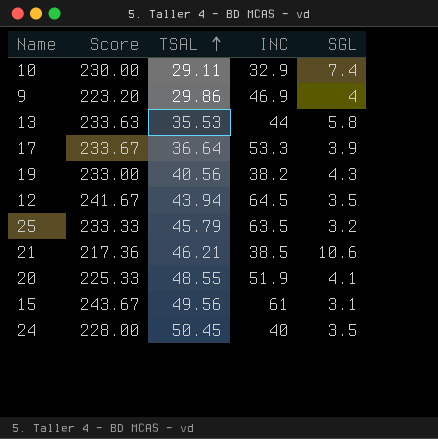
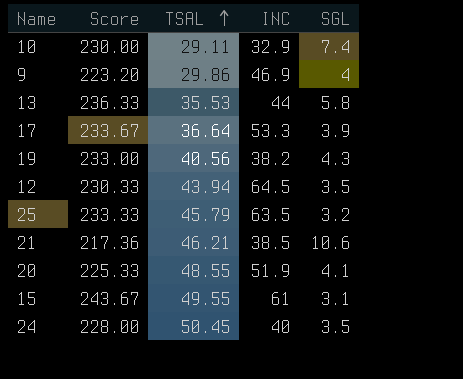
13 | Score: 233.63 -> 236.33
12 | Score: 241.67 -> 230.33
15 | TSAL: 49.56 -> 49.55

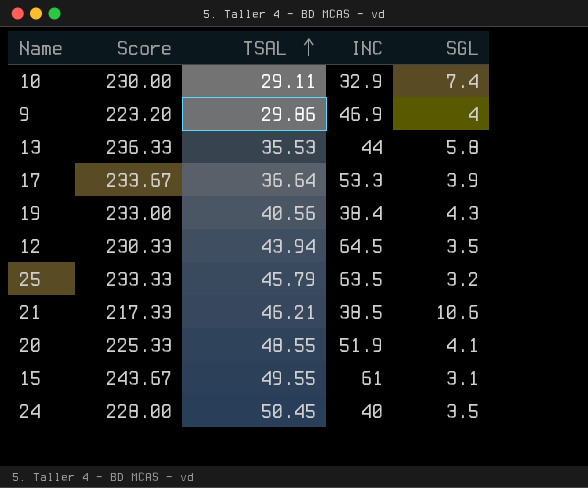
19 | INC: 38.2 -> 38.4
21 | Score: 217.36 -> 217.33

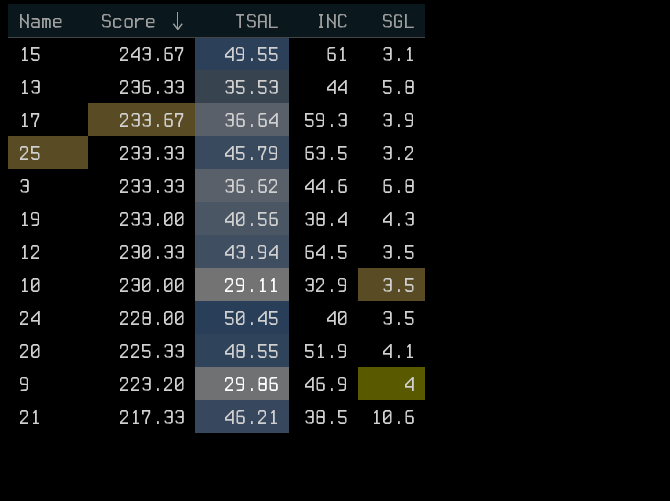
row order: TSAL ascending -> Score descending
17 | INC: 53.3 -> 59.3
row 3: none -> 233.33 | 36.62 | 44.6 | 6.8
10 | SGL: 7.4 -> 3.5

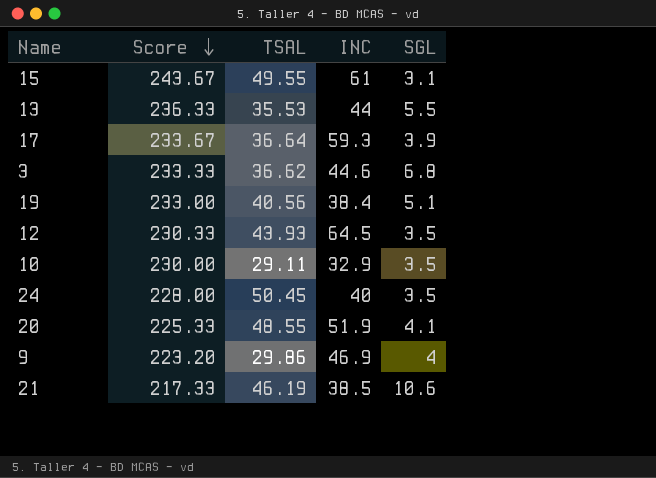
row 25: 233.33 | 45.79 | 63.5 | 3.2 -> none
13 | SGL: 5.8 -> 5.5
19 | SGL: 4.3 -> 5.1
12 | TSAL: 43.94 -> 43.93
21 | TSAL: 46.21 -> 46.19

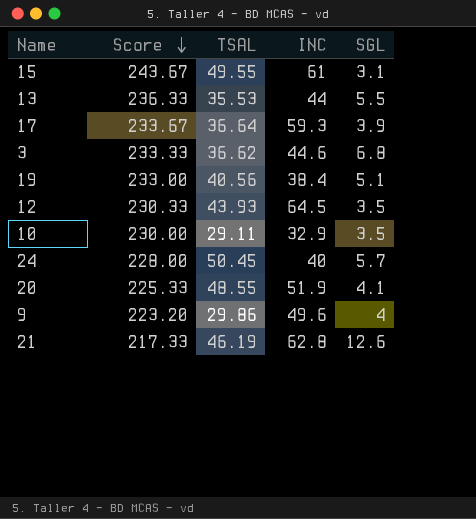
24 | SGL: 3.5 -> 5.7
9 | INC: 46.9 -> 49.6
21 | INC: 38.5 -> 62.8
21 | SGL: 10.6 -> 12.6

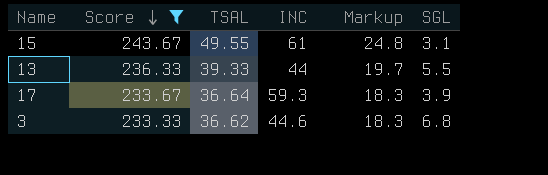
filter: none -> Score >= 233.33
column Markup | formula: none -> [TSAL] * 0.5
13 | TSAL: 35.53 -> 39.33

